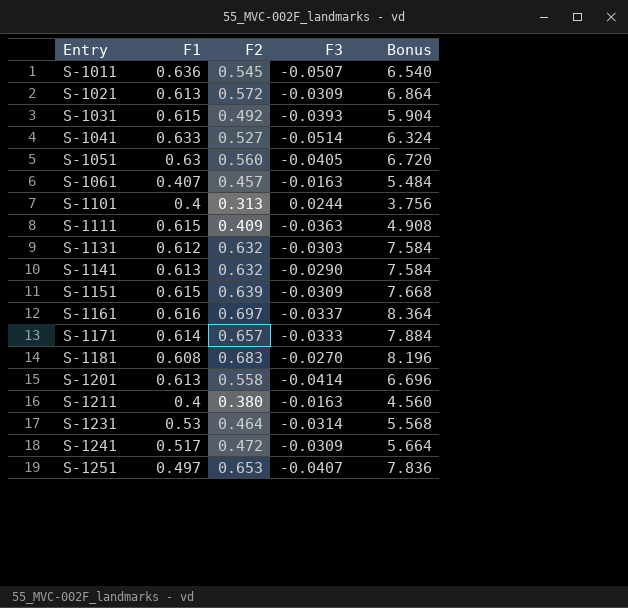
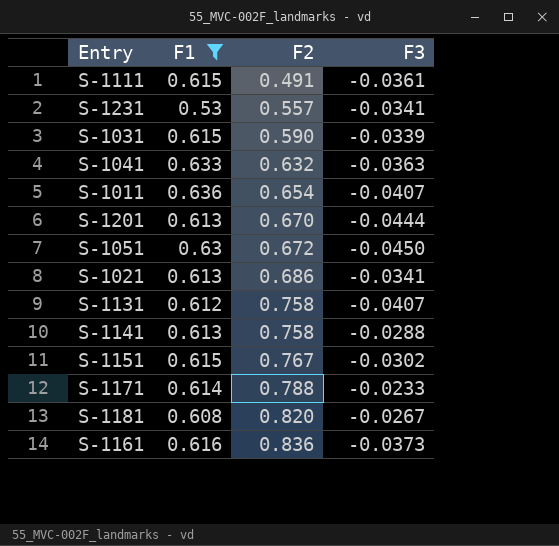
filter: none -> F1 >= 0.53
row order: Entry ascending -> F2 ascending
column Bonus | formula: [F2] * 12 -> none
S-1111 | F2: 0.409 -> 0.491
S-1111 | F3: -0.0363 -> -0.0361
S-1231 | F2: 0.464 -> 0.557
S-1231 | F3: -0.0314 -> -0.0341
S-1031 | F2: 0.492 -> 0.590
S-1031 | F3: -0.0393 -> -0.0339
S-1041 | F2: 0.527 -> 0.632
S-1041 | F3: -0.0514 -> -0.0363
S-1011 | F2: 0.545 -> 0.654
S-1011 | F3: -0.0507 -> -0.0407
S-1201 | F2: 0.558 -> 0.670
S-1201 | F3: -0.0414 -> -0.0444
S-1051 | F2: 0.560 -> 0.672
S-1051 | F3: -0.0405 -> -0.0450
S-1021 | F2: 0.572 -> 0.686
S-1021 | F3: -0.0309 -> -0.0341
S-1131 | F2: 0.632 -> 0.758
S-1131 | F3: -0.0303 -> -0.0407
S-1141 | F2: 0.632 -> 0.758
S-1141 | F3: -0.0290 -> -0.0288
S-1151 | F2: 0.639 -> 0.767
S-1151 | F3: -0.0309 -> -0.0302
S-1171 | F2: 0.657 -> 0.788
S-1171 | F3: -0.0333 -> -0.0233
S-1181 | F2: 0.683 -> 0.820
S-1181 | F3: -0.0270 -> -0.0267
S-1161 | F2: 0.697 -> 0.836
S-1161 | F3: -0.0337 -> -0.0373

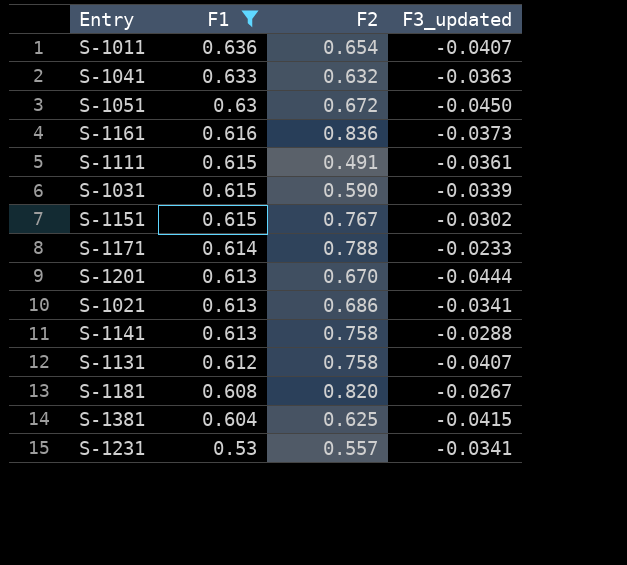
row order: F2 ascending -> F1 descending
column name: F3 -> F3_updated
row S-1381: none -> 0.604 | 0.625 | -0.0415

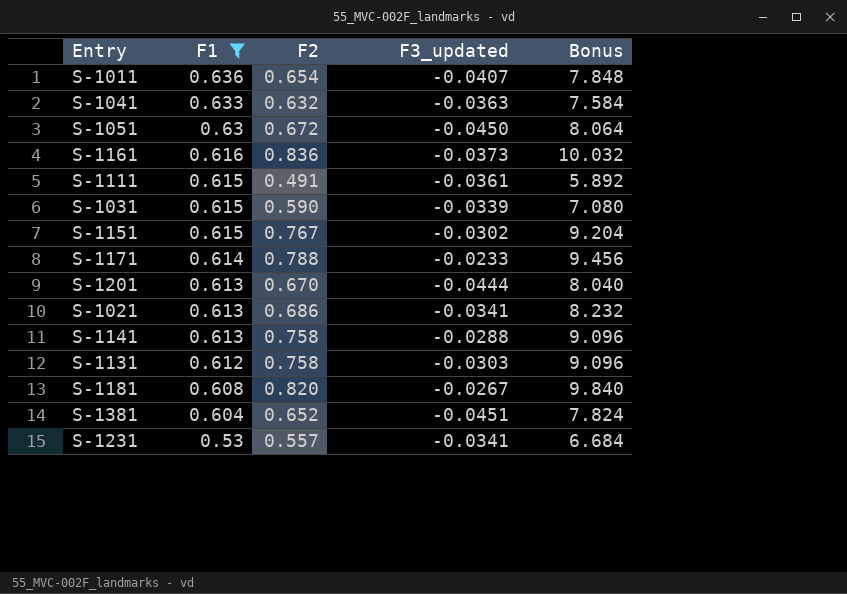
column Bonus | formula: none -> [F2] * 12
S-1131 | F3_updated: -0.0407 -> -0.0303
S-1381 | F2: 0.625 -> 0.652
S-1381 | F3_updated: -0.0415 -> -0.0451

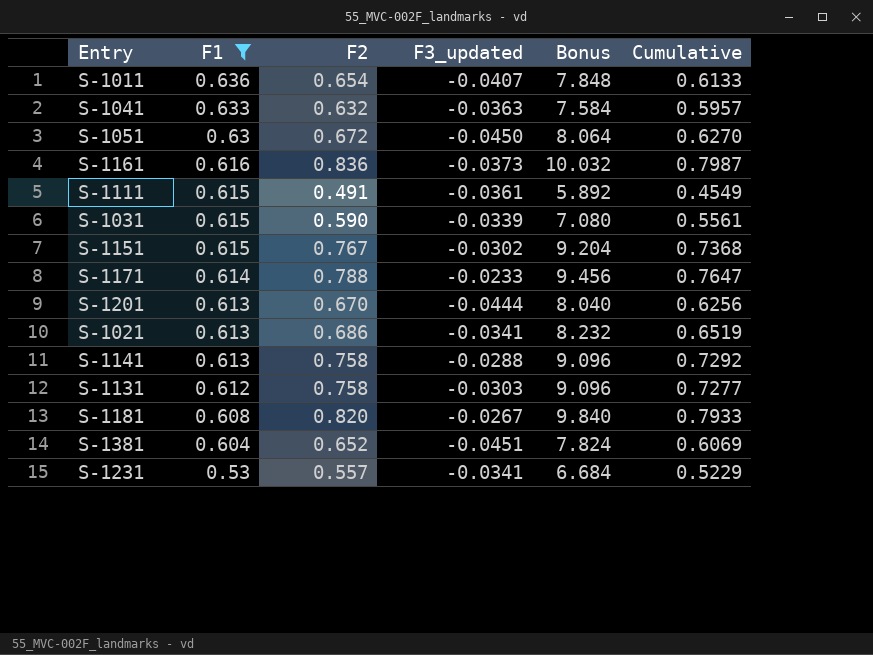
column Cumulative | formula: none -> [F2] + [F3_updated]

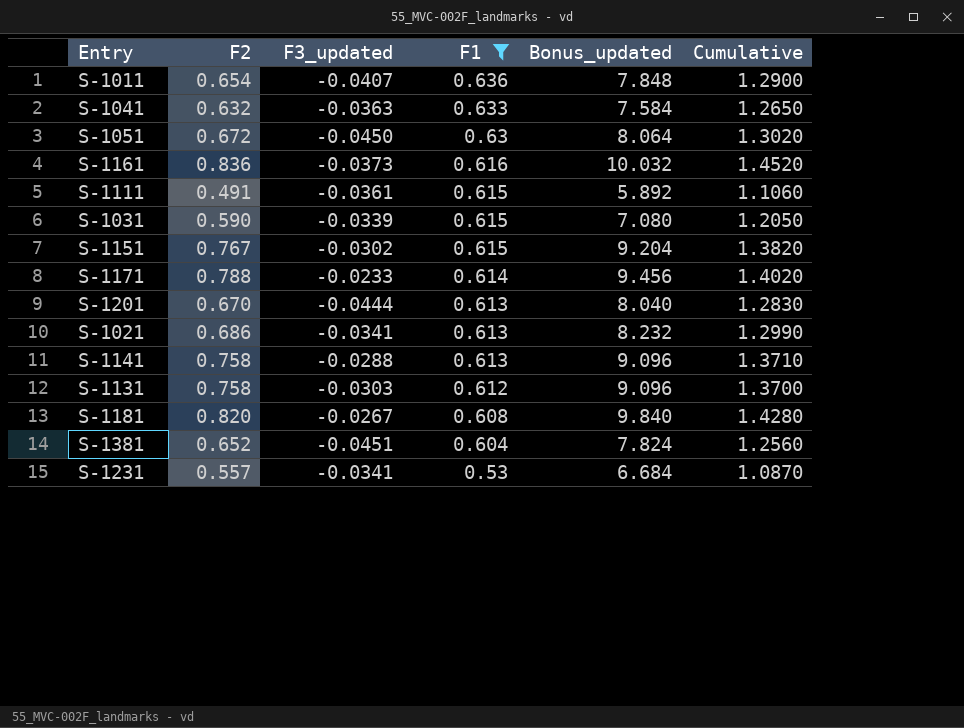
column F1 | position: 2 -> 4
column name: Bonus -> Bonus_updated
column Cumulative | formula: [F2] + [F3_updated] -> [F2] + [F1]

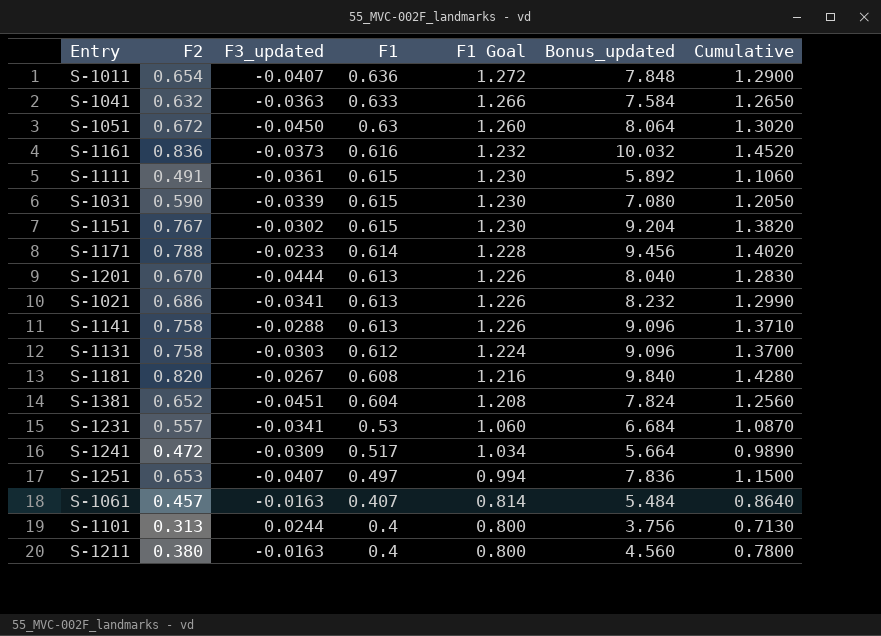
filter: F1 >= 0.53 -> none
column F1 Goal | formula: none -> [F1] * 2

